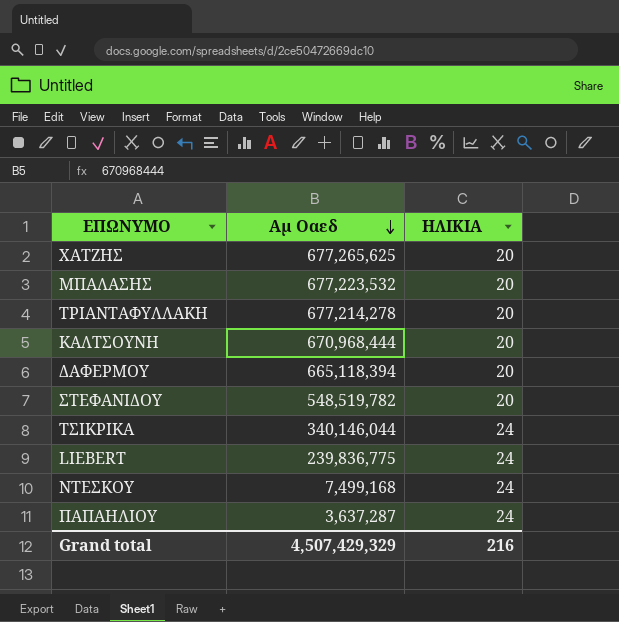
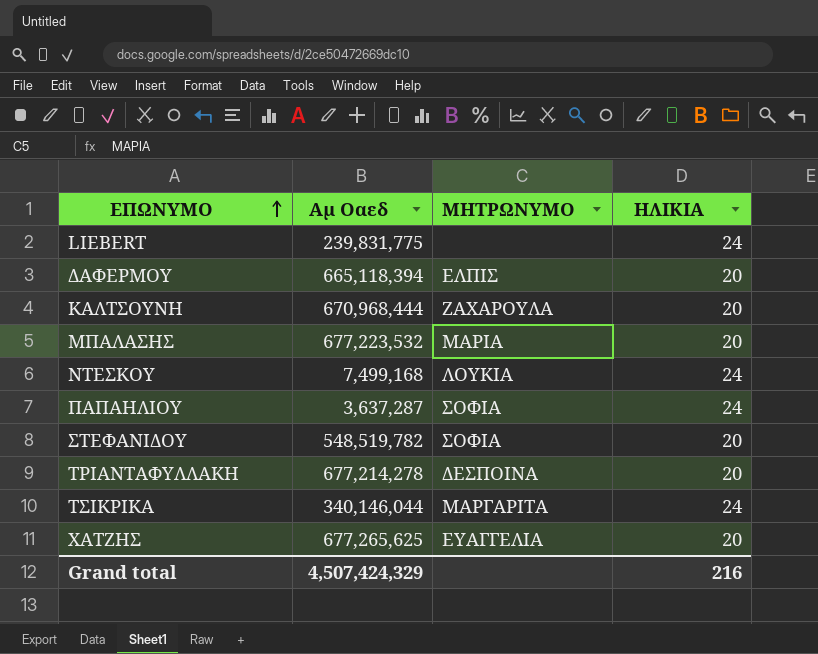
row order: Αμ Οαεδ descending -> ΕΠΩΝΥΜΟ ascending
column ΜΗΤΡΩΝΥΜΟ | position: none -> 3
LIEBERT | Αμ Οαεδ: 239,836,775 -> 239,831,775
Grand total | Αμ Οαεδ: 4,507,429,329 -> 4,507,424,329

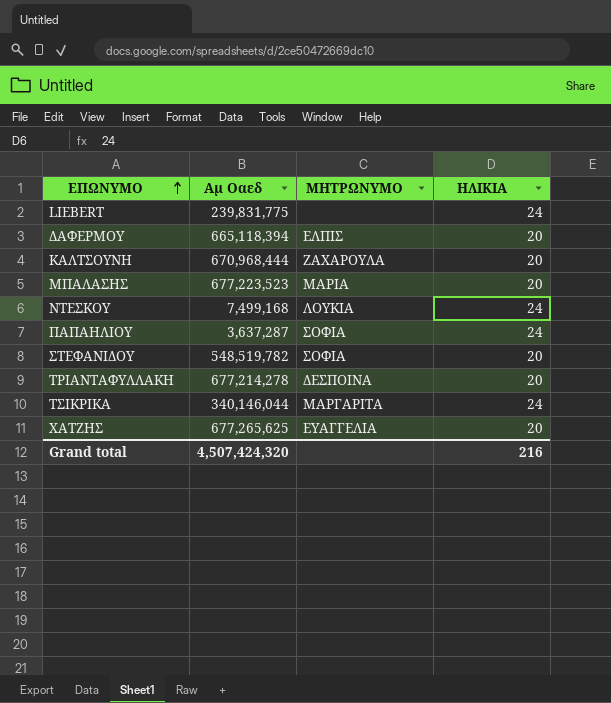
ΜΠΑΛΑΣΗΣ | Αμ Οαεδ: 677,223,532 -> 677,223,523
Grand total | Αμ Οαεδ: 4,507,424,329 -> 4,507,424,320

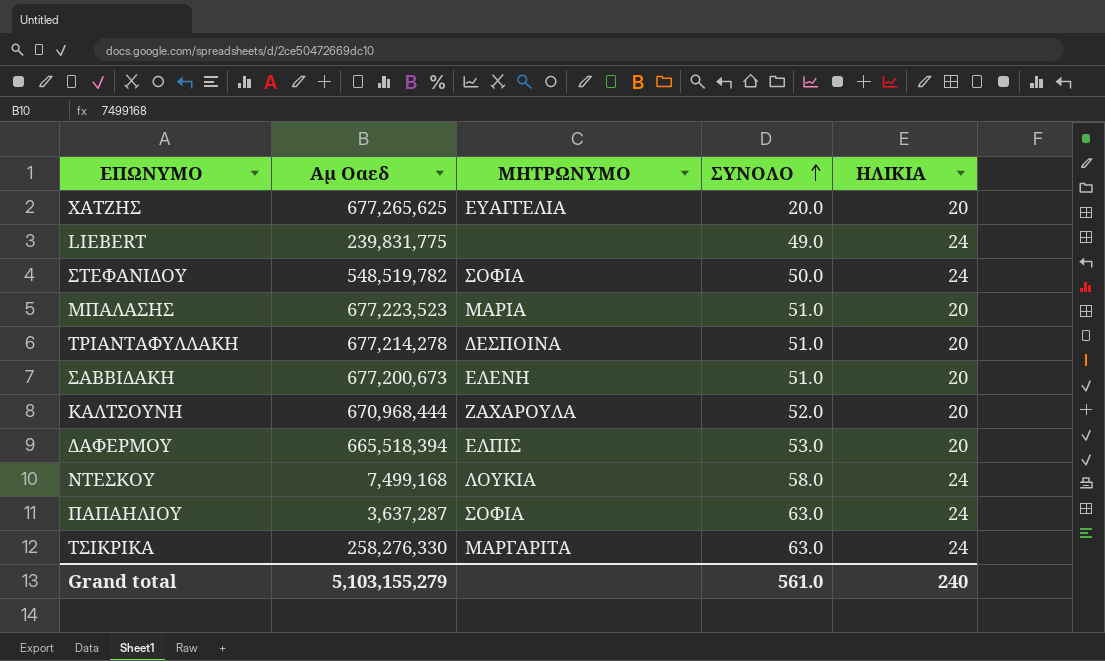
row order: ΕΠΩΝΥΜΟ ascending -> ΣΥΝΟΛΟ ascending
column ΣΥΝΟΛΟ | position: none -> 4
ΣΤΕΦΑΝΙΔΟΥ | ΗΛΙΚΙΑ: 20 -> 24
row ΣΑΒΒΙΔΑΚΗ: none -> 677,200,673 | ΕΛΕΝΗ | 51.0 | 20
ΔΑΦΕΡΜΟΥ | Αμ Οαεδ: 665,118,394 -> 665,518,394
ΤΣΙΚΡΙΚΑ | Αμ Οαεδ: 340,146,044 -> 258,276,330
Grand total | Αμ Οαεδ: 4,507,424,320 -> 5,103,155,279
Grand total | ΗΛΙΚΙΑ: 216 -> 240

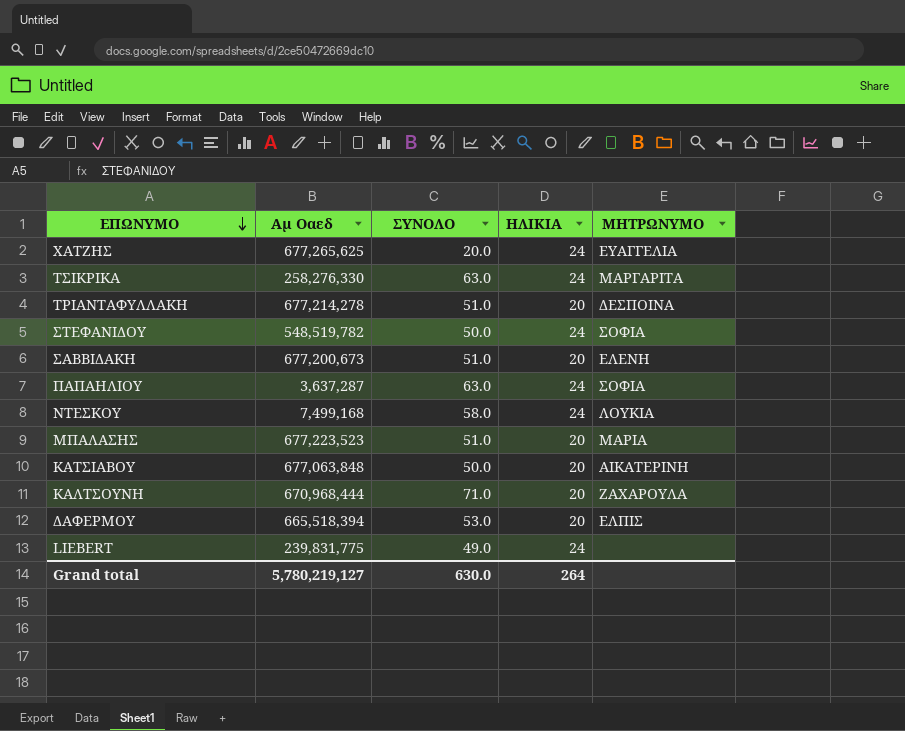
row order: ΣΥΝΟΛΟ ascending -> ΕΠΩΝΥΜΟ descending
column ΜΗΤΡΩΝΥΜΟ | position: 3 -> 5
ΧΑΤΖΗΣ | ΗΛΙΚΙΑ: 20 -> 24
row ΚΑΤΣΙΑΒΟΥ: none -> 677,063,848 | 50.0 | 20 | ΑΙΚΑΤΕΡΙΝΗ
ΚΑΛΤΣΟΥΝΗ | ΣΥΝΟΛΟ: 52.0 -> 71.0
Grand total | Αμ Οαεδ: 5,103,155,279 -> 5,780,219,127
Grand total | ΣΥΝΟΛΟ: 561.0 -> 630.0
Grand total | ΗΛΙΚΙΑ: 240 -> 264

